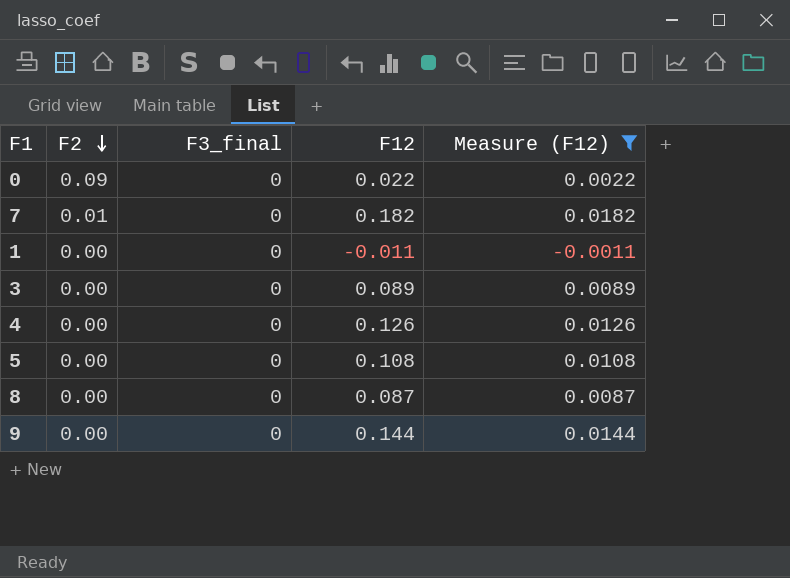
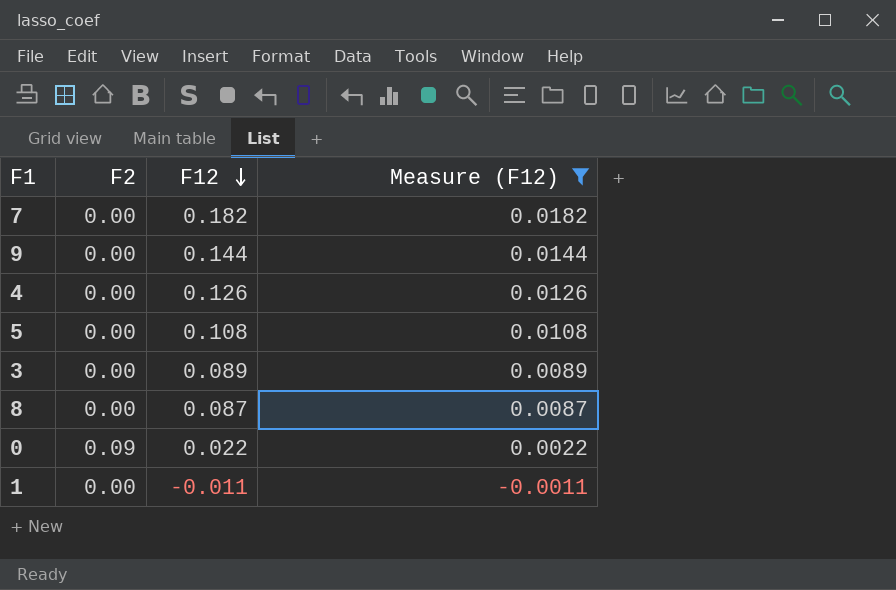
row order: F2 descending -> F12 descending
column F3_final | position: 3 -> none
7 | F2: 0.01 -> 0.00

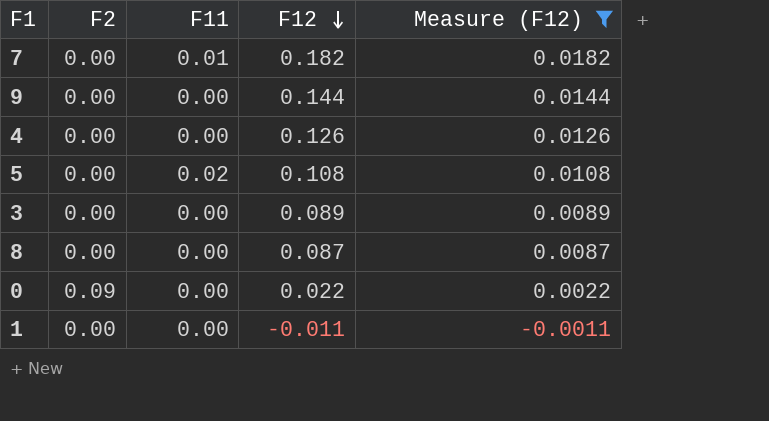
column F11 | position: none -> 3

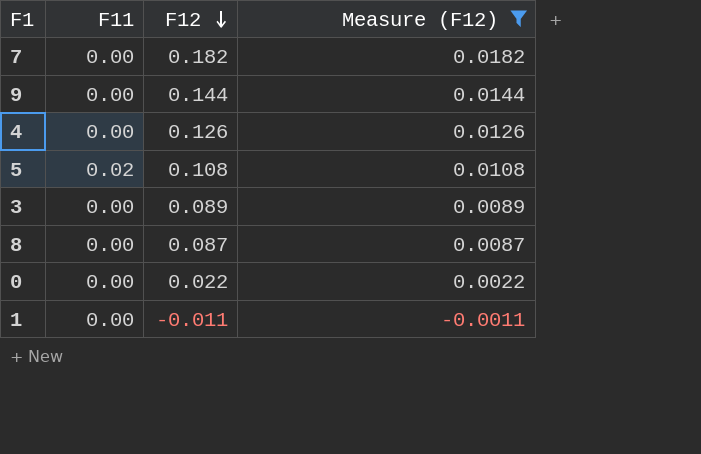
column F2 | position: 2 -> none
7 | F11: 0.01 -> 0.00

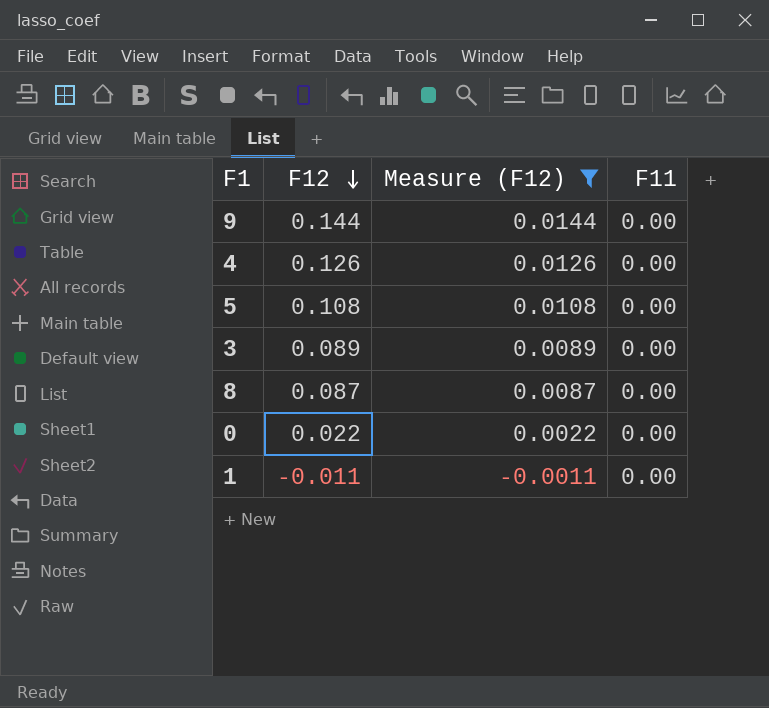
column F11 | position: 2 -> 4
row 7: 0.00 | 0.182 | 0.0182 -> none
5 | F11: 0.02 -> 0.00

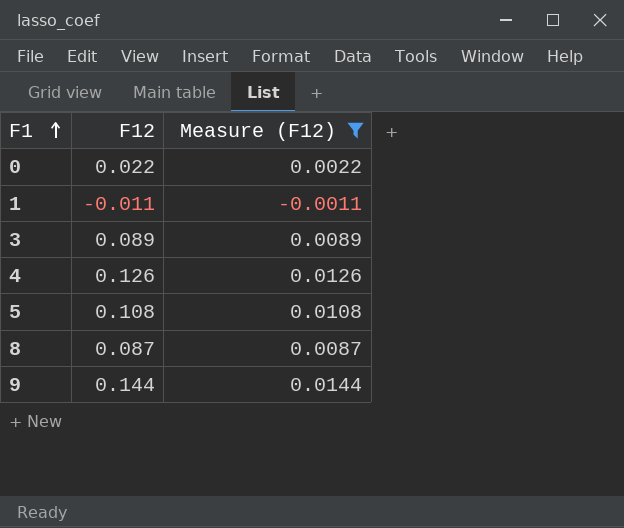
row order: F12 descending -> F1 ascending
column F11 | position: 4 -> none

